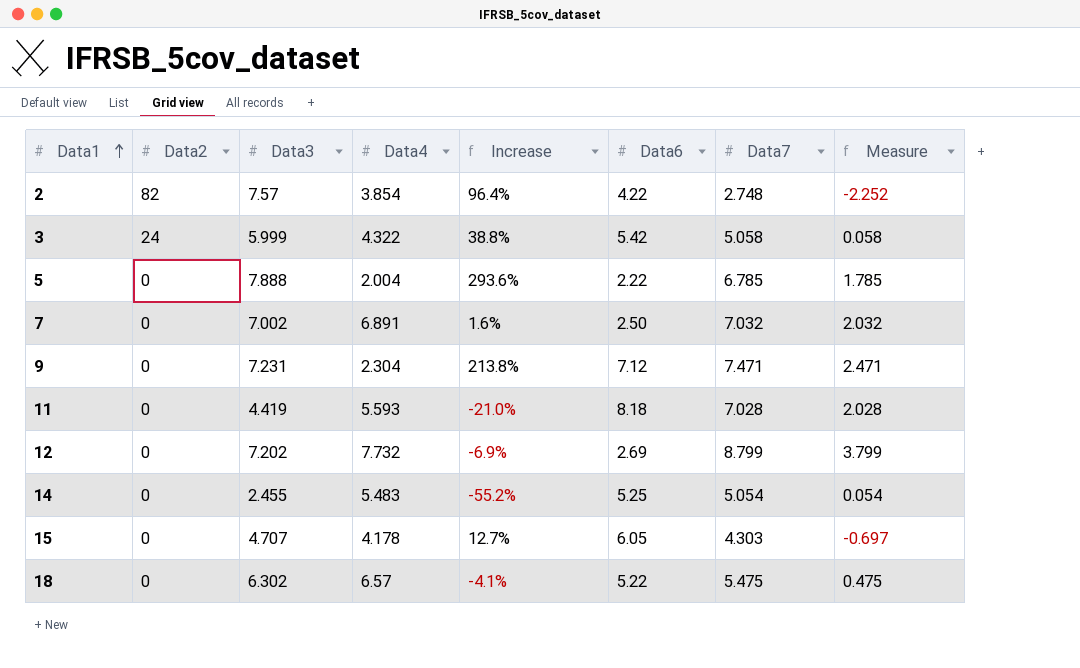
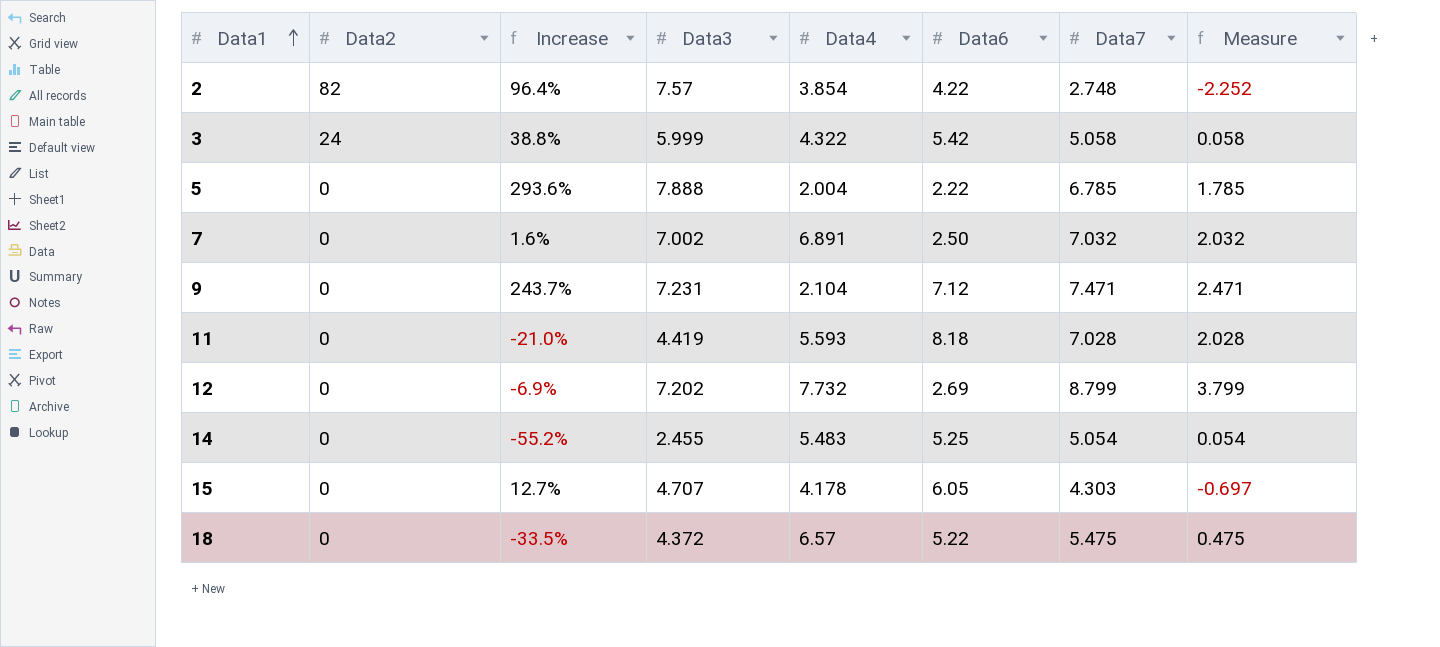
column Increase | position: 5 -> 3
9 | Increase: 213.8% -> 243.7%
9 | Data4: 2.304 -> 2.104
18 | Increase: -4.1% -> -33.5%
18 | Data3: 6.302 -> 4.372

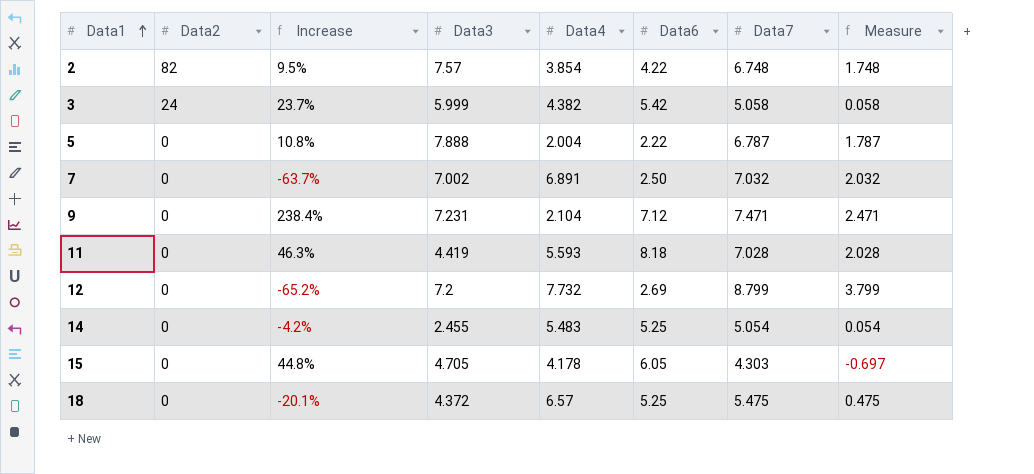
column Increase | formula: ([Data3] - [Data4]) / [Data4] -> ([Data6] - [Data4]) / [Data4]
2 | Data7: 2.748 -> 6.748
2 | Measure: -2.252 -> 1.748
3 | Data4: 4.322 -> 4.382
5 | Data7: 6.785 -> 6.787
5 | Measure: 1.785 -> 1.787
12 | Data3: 7.202 -> 7.2
15 | Data3: 4.707 -> 4.705
18 | Data6: 5.22 -> 5.25

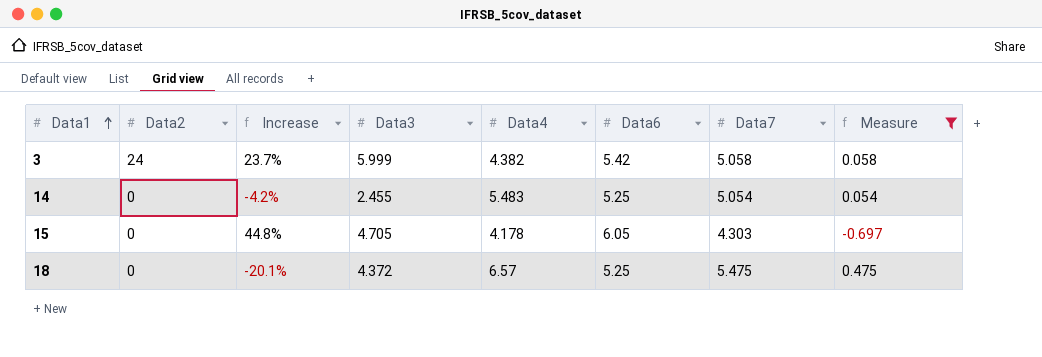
filter: none -> Measure <= 0.475

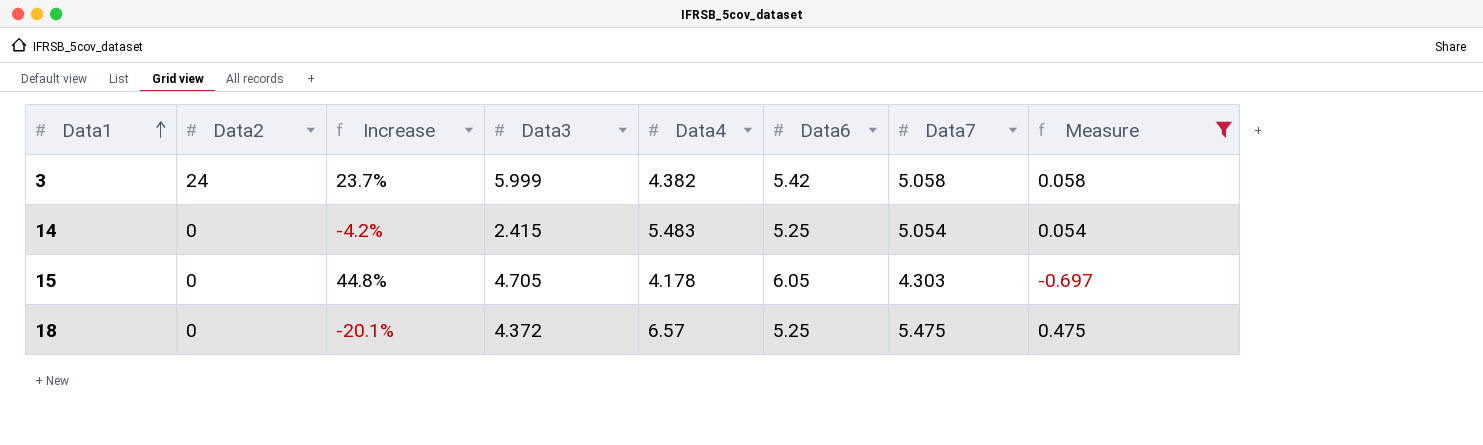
14 | Data3: 2.455 -> 2.415

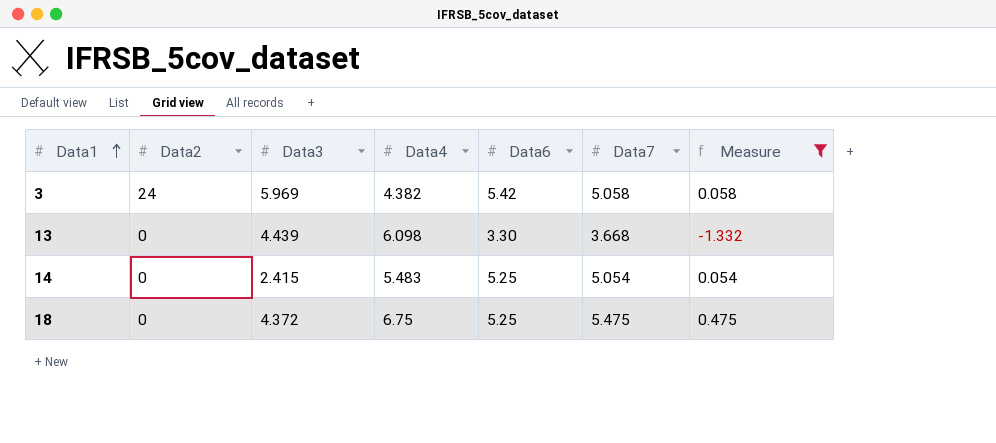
column Increase | formula: ([Data6] - [Data4]) / [Data4] -> none
row 15: 0 | 44.8% | 4.705 | 4.178 | 6.05 | 4.303 | -0.697 -> none
3 | Data3: 5.999 -> 5.969
row 13: none -> 0 | 4.439 | 6.098 | 3.30 | 3.668 | -1.332
18 | Data4: 6.57 -> 6.75

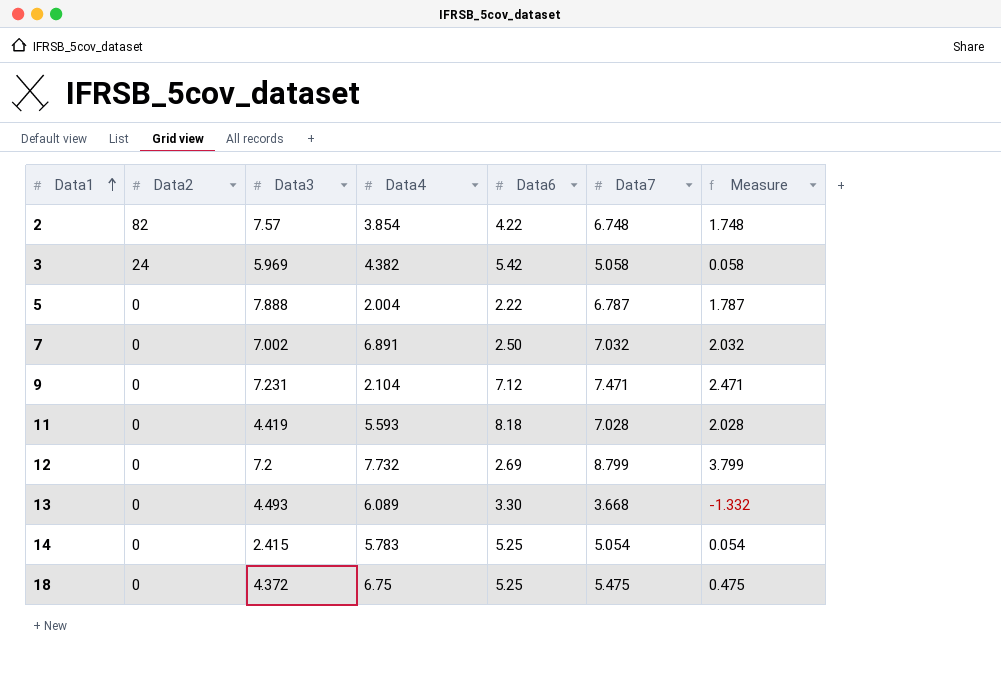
filter: Measure <= 0.475 -> none
13 | Data3: 4.439 -> 4.493
13 | Data4: 6.098 -> 6.089
14 | Data4: 5.483 -> 5.783

